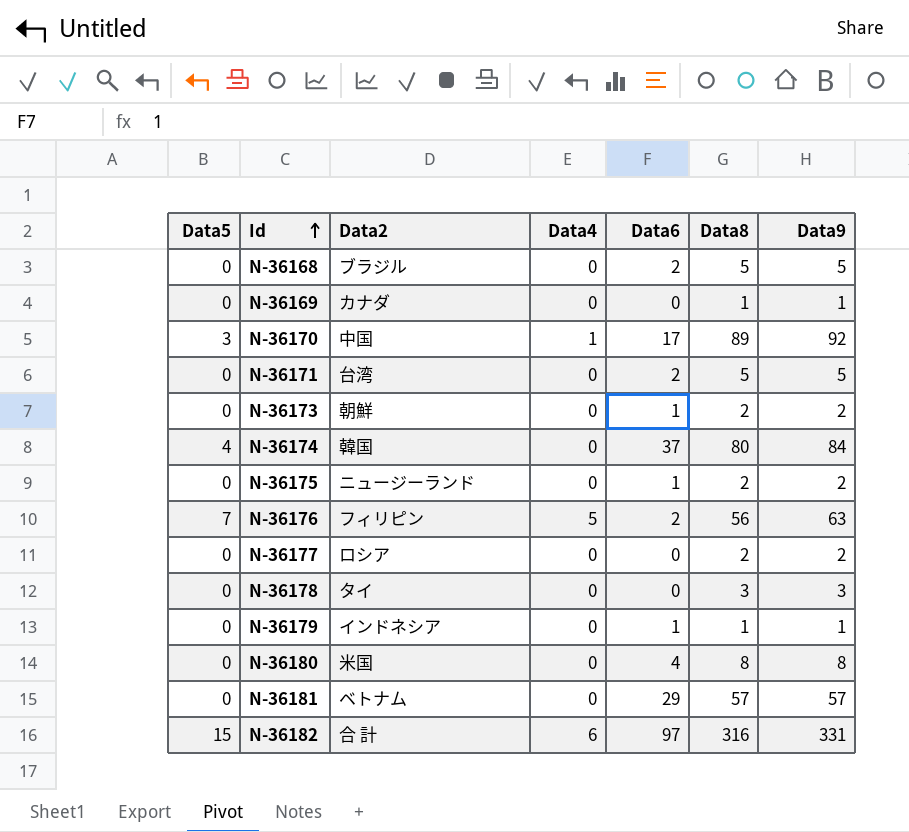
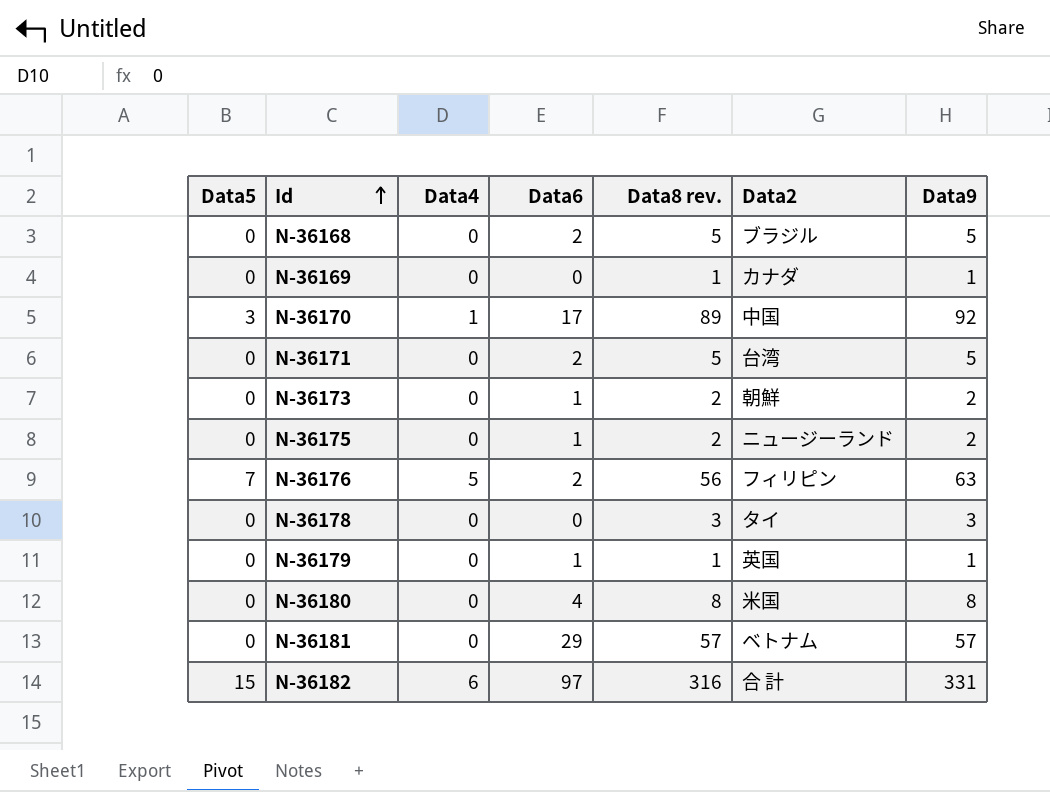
column name: Data8 -> Data8 rev.
column Data2 | position: 3 -> 6
row N-36174: 4 | 韓国 | 0 | 37 | 80 | 84 -> none
row N-36177: 0 | ロシア | 0 | 0 | 2 | 2 -> none
N-36179 | Data2: インドネシア -> 英国

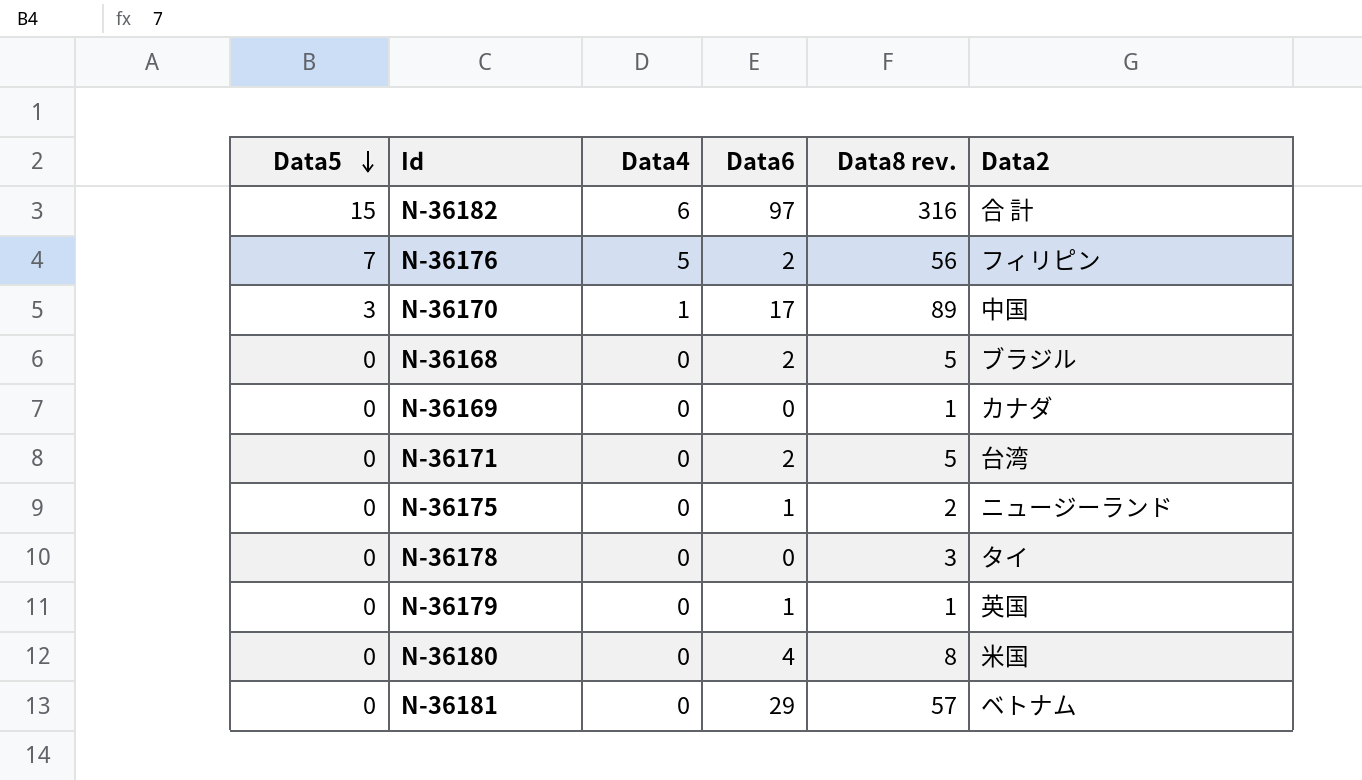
row order: Id ascending -> Data5 descending
column Data9 | formula: [Data5] + [Data8 rev.] -> none
row N-36173: 0 | 0 | 1 | 2 | 朝鮮 | 2 -> none

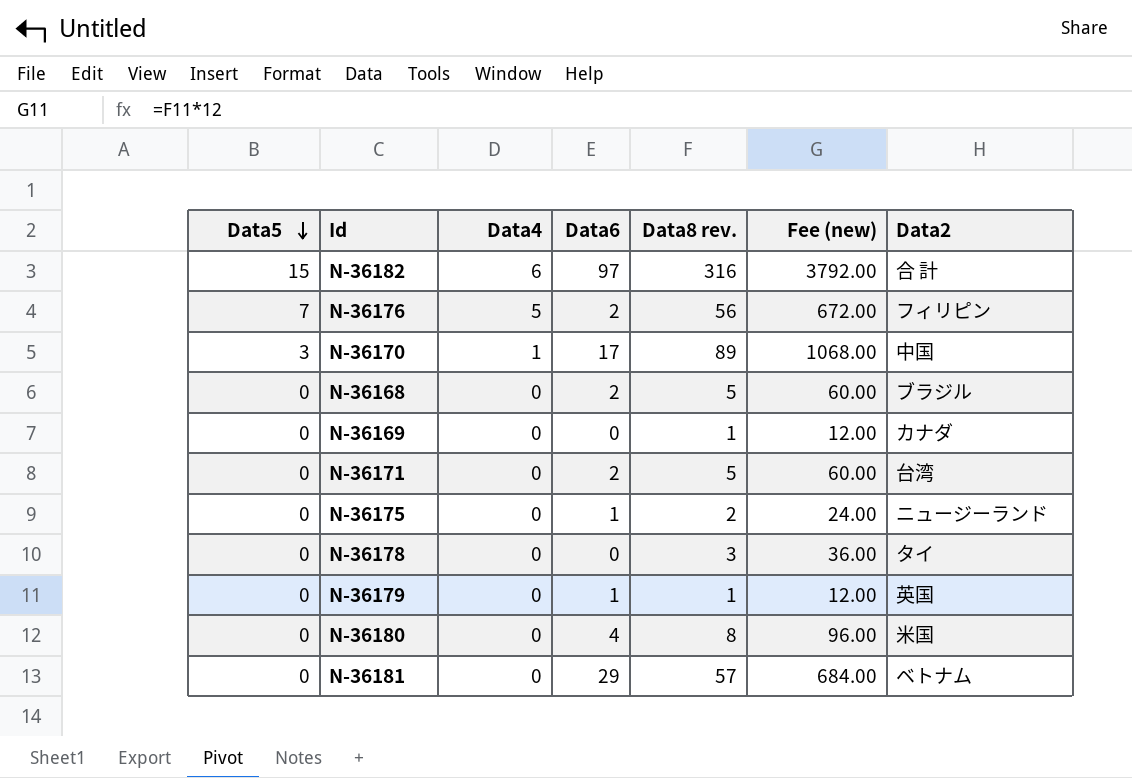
column Fee (new) | formula: none -> [Data8 rev.] * 12

